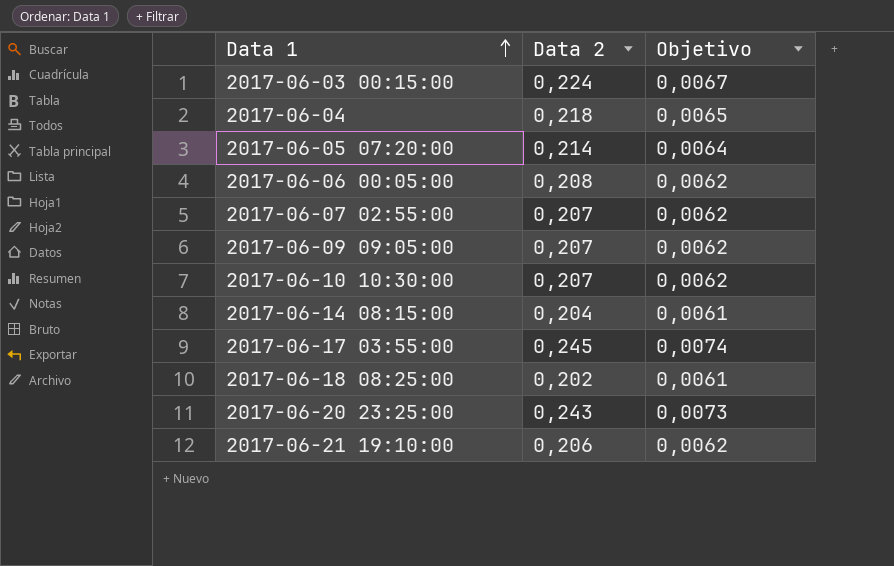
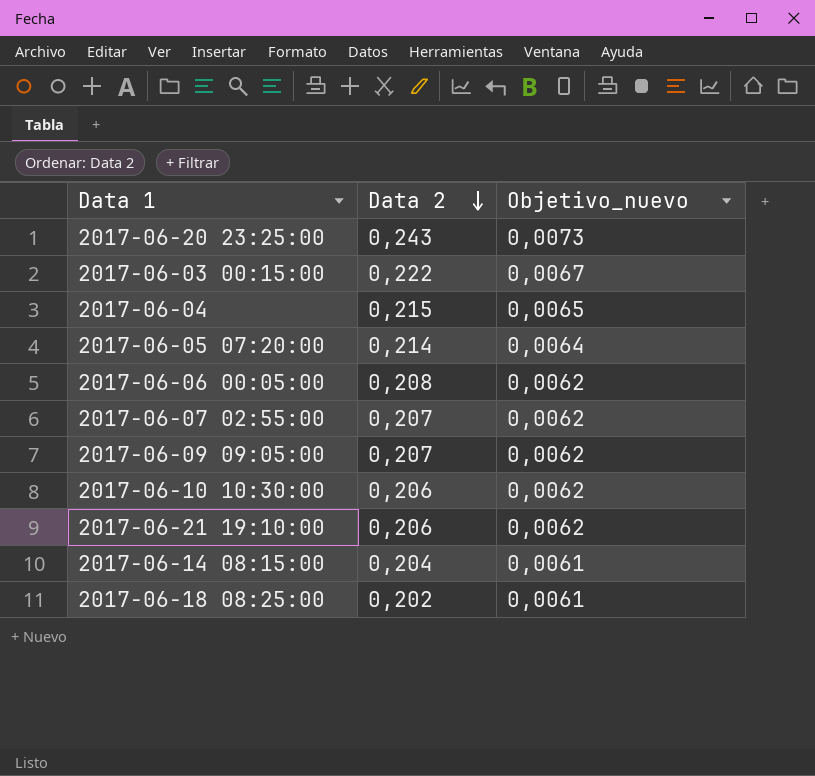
row order: Data 1 ascending -> Data 2 descending
column name: Objetivo -> Objetivo_nuevo
row 2017-06-17 03:55:00: 0,245 | 0,0074 -> none
2017-06-03 00:15:00 | Data 2: 0,224 -> 0,222
2017-06-04 | Data 2: 0,218 -> 0,215
2017-06-10 10:30:00 | Data 2: 0,207 -> 0,206

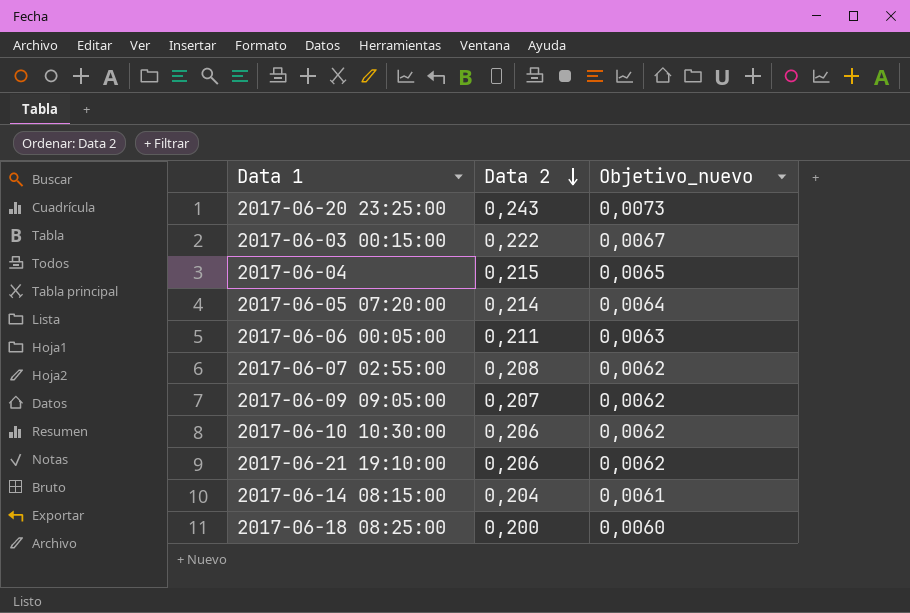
2017-06-06 00:05:00 | Data 2: 0,208 -> 0,211
2017-06-06 00:05:00 | Objetivo_nuevo: 0,0062 -> 0,0063
2017-06-07 02:55:00 | Data 2: 0,207 -> 0,208
2017-06-18 08:25:00 | Data 2: 0,202 -> 0,200
2017-06-18 08:25:00 | Objetivo_nuevo: 0,0061 -> 0,0060

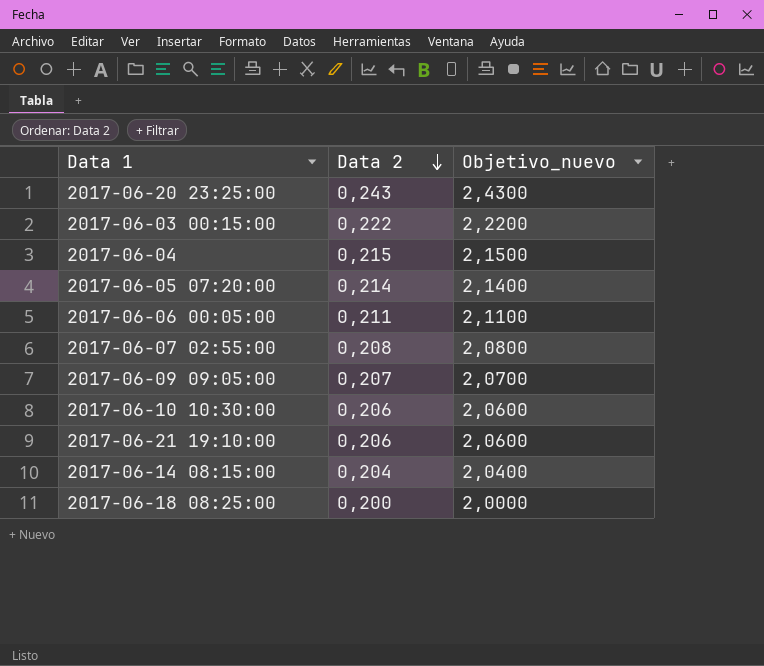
column Objetivo_nuevo | formula: [Data 2] * 0,03 -> [Data 2] * 10

